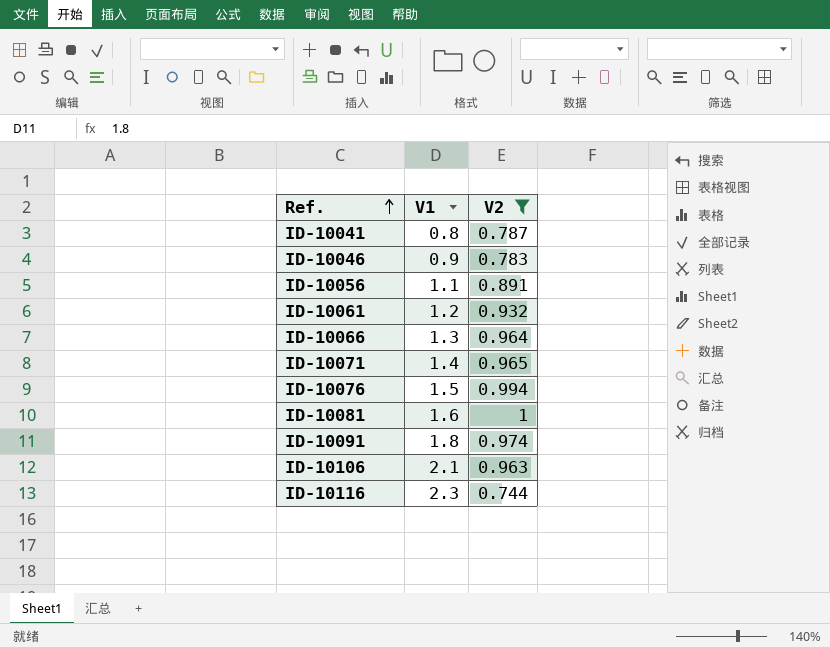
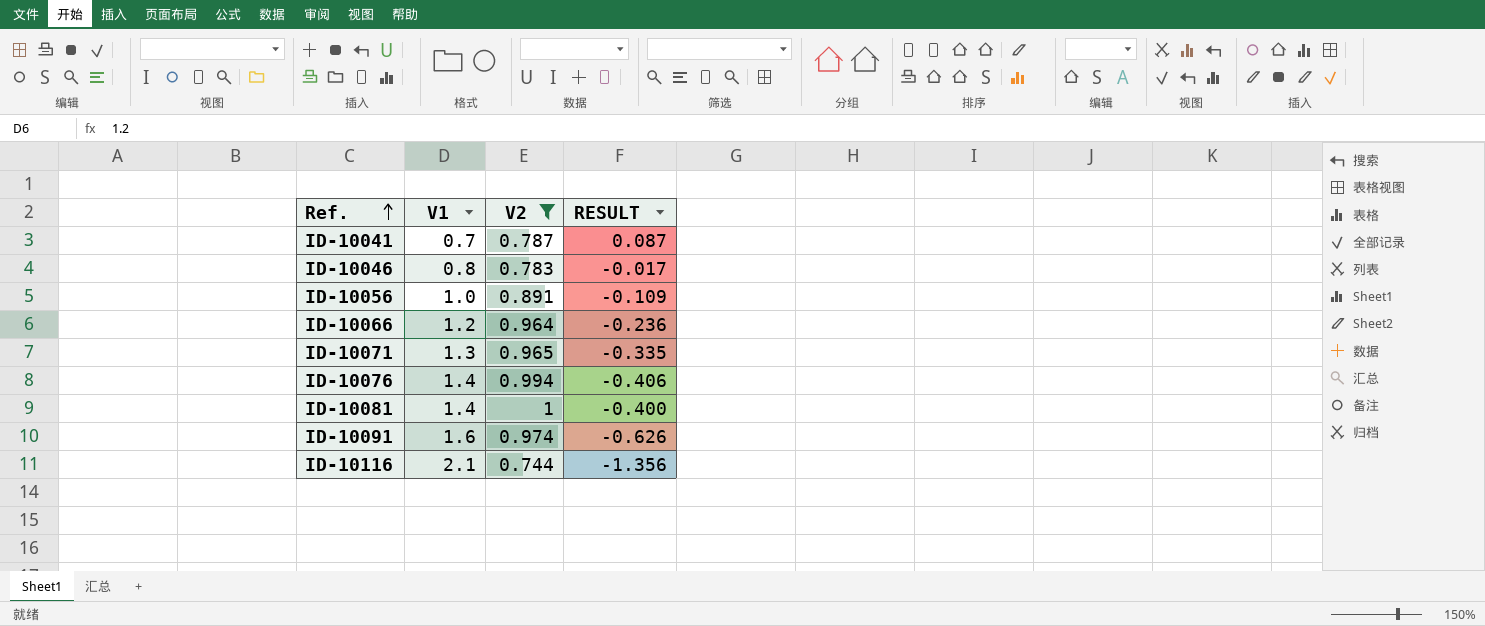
column RESULT | formula: none -> [V2] - [V1]
row ID-10061: 1.2 | 0.932 -> none
row ID-10106: 2.1 | 0.963 -> none
ID-10041 | V1: 0.8 -> 0.7
ID-10046 | V1: 0.9 -> 0.8
ID-10056 | V1: 1.1 -> 1.0
ID-10066 | V1: 1.3 -> 1.2
ID-10071 | V1: 1.4 -> 1.3
ID-10076 | V1: 1.5 -> 1.4
ID-10081 | V1: 1.6 -> 1.4
ID-10091 | V1: 1.8 -> 1.6
ID-10116 | V1: 2.3 -> 2.1

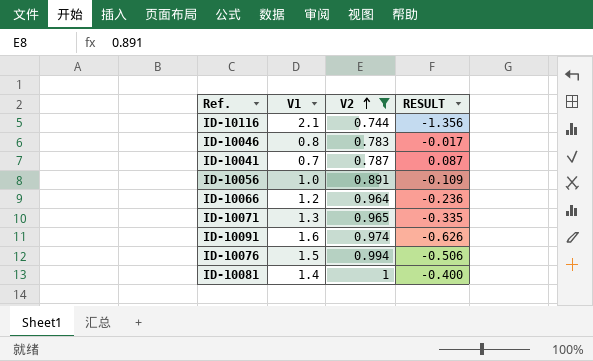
row order: Ref. ascending -> V2 ascending
ID-10076 | V1: 1.4 -> 1.5
ID-10076 | RESULT: -0.406 -> -0.506

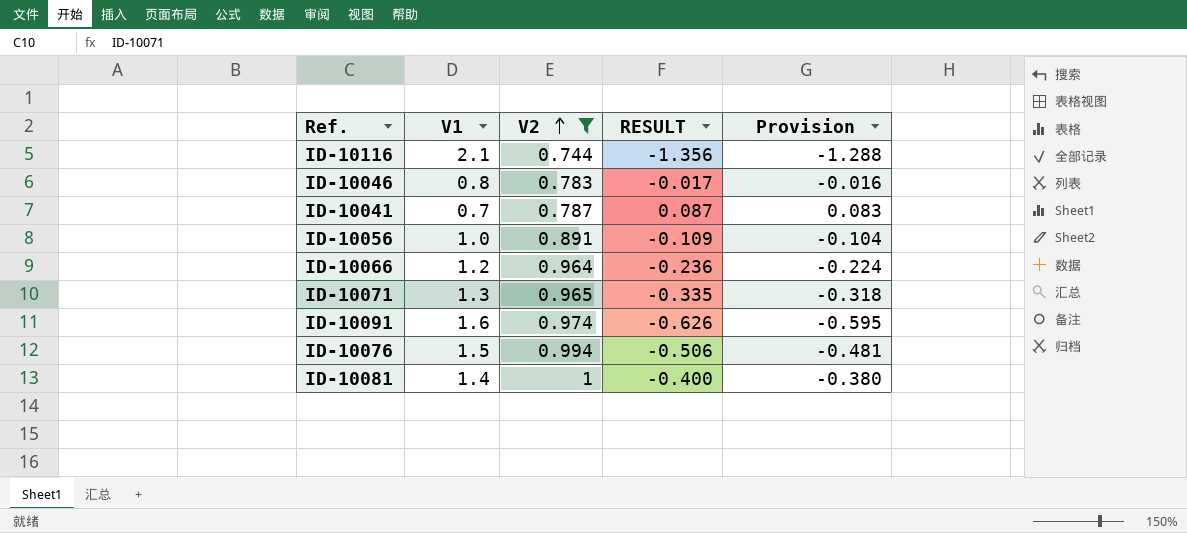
column Provision | formula: none -> [RESULT] * 0.95

